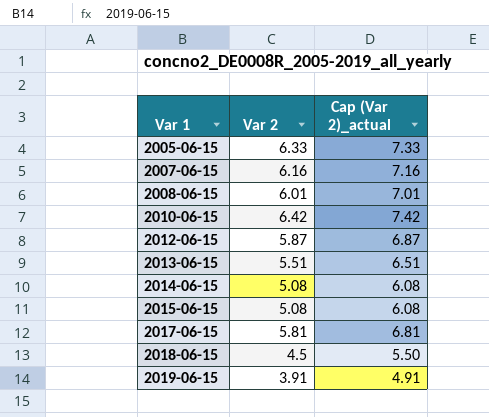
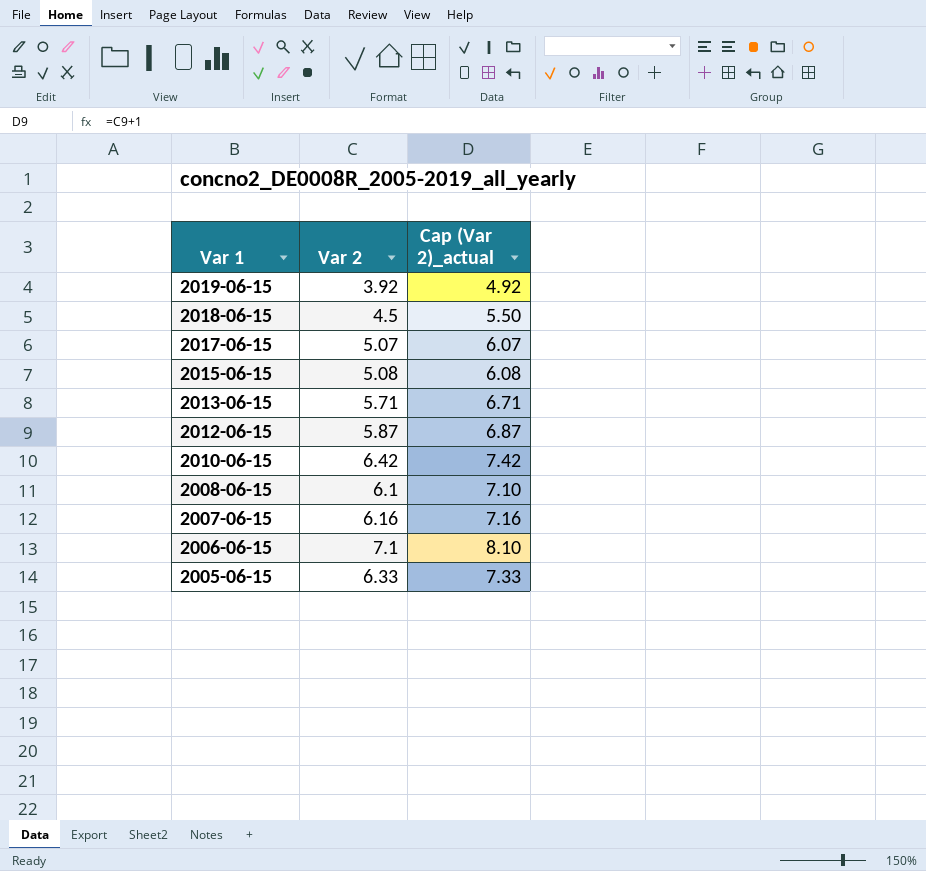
row order: Var 1 ascending -> Var 1 descending
row 2014-06-15: 5.08 | 6.08 -> none
2019-06-15 | Var 2: 3.91 -> 3.92
2019-06-15 | Cap (Var 2)_actual: 4.91 -> 4.92
2017-06-15 | Var 2: 5.81 -> 5.07
2017-06-15 | Cap (Var 2)_actual: 6.81 -> 6.07
2013-06-15 | Var 2: 5.51 -> 5.71
2013-06-15 | Cap (Var 2)_actual: 6.51 -> 6.71
2008-06-15 | Var 2: 6.01 -> 6.1
2008-06-15 | Cap (Var 2)_actual: 7.01 -> 7.10
row 2006-06-15: none -> 7.1 | 8.10

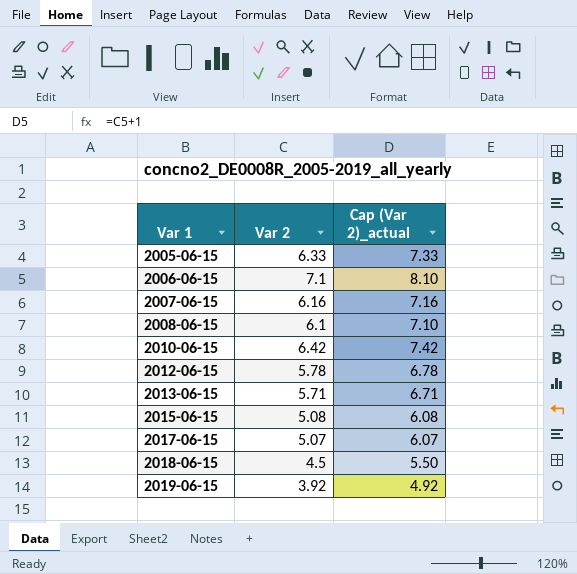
row order: Var 1 descending -> Var 1 ascending
2012-06-15 | Var 2: 5.87 -> 5.78
2012-06-15 | Cap (Var 2)_actual: 6.87 -> 6.78

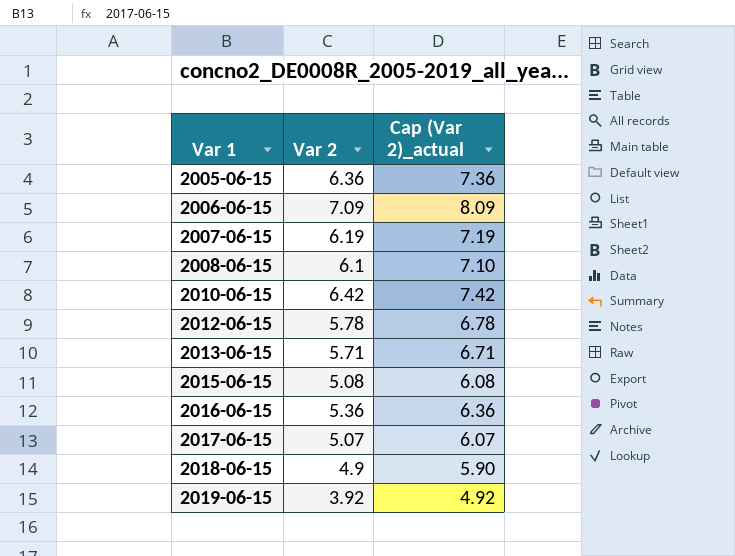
2005-06-15 | Var 2: 6.33 -> 6.36
2005-06-15 | Cap (Var 2)_actual: 7.33 -> 7.36
2006-06-15 | Var 2: 7.1 -> 7.09
2006-06-15 | Cap (Var 2)_actual: 8.10 -> 8.09
2007-06-15 | Var 2: 6.16 -> 6.19
2007-06-15 | Cap (Var 2)_actual: 7.16 -> 7.19
row 2016-06-15: none -> 5.36 | 6.36
2018-06-15 | Var 2: 4.5 -> 4.9
2018-06-15 | Cap (Var 2)_actual: 5.50 -> 5.90

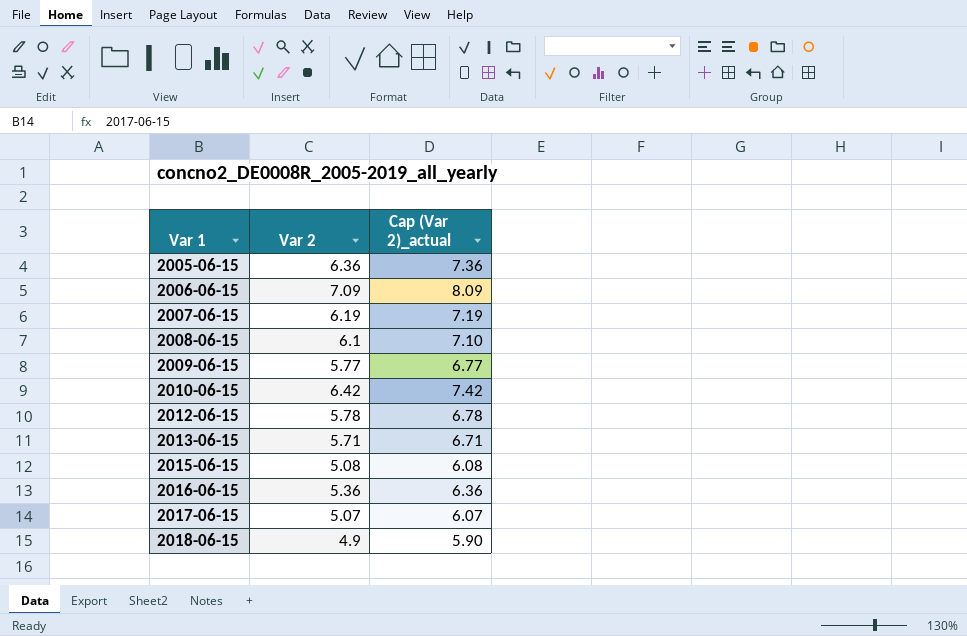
row 2019-06-15: 3.92 | 4.92 -> none
row 2009-06-15: none -> 5.77 | 6.77

